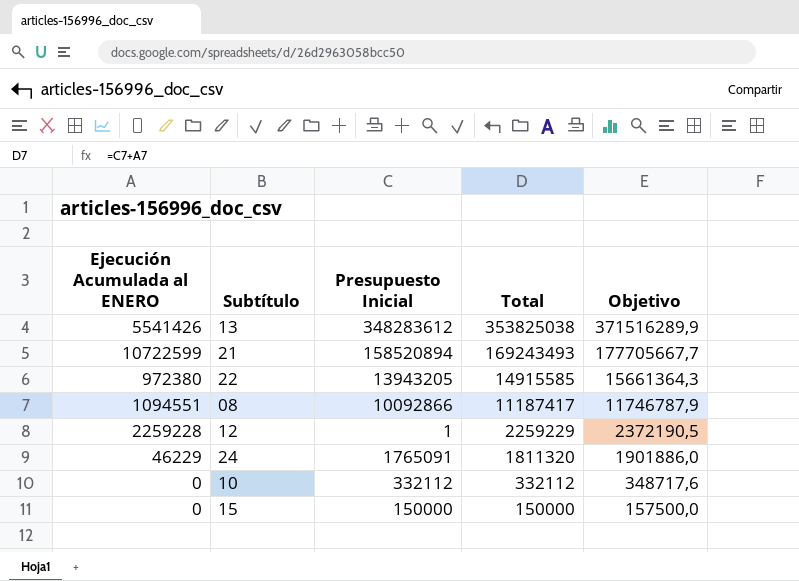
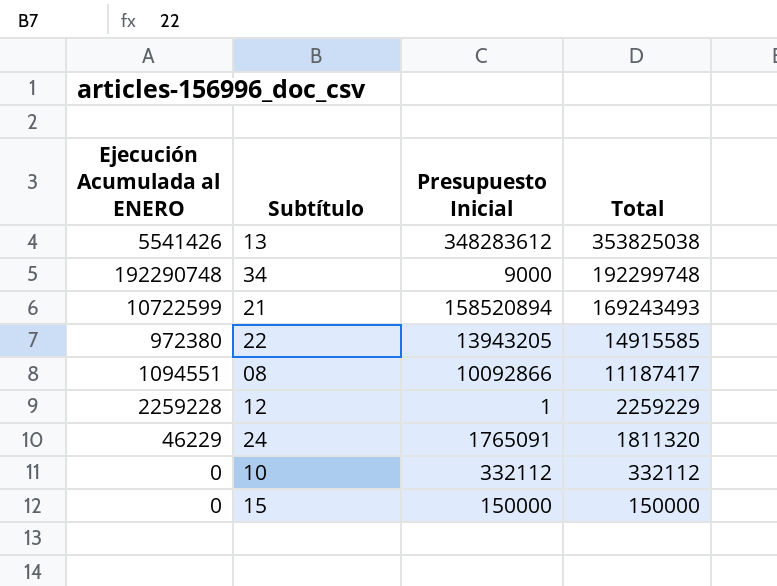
column Objetivo | formula: [Total] * 1,05 -> none
row 34: none -> 192290748 | 9000 | 192299748

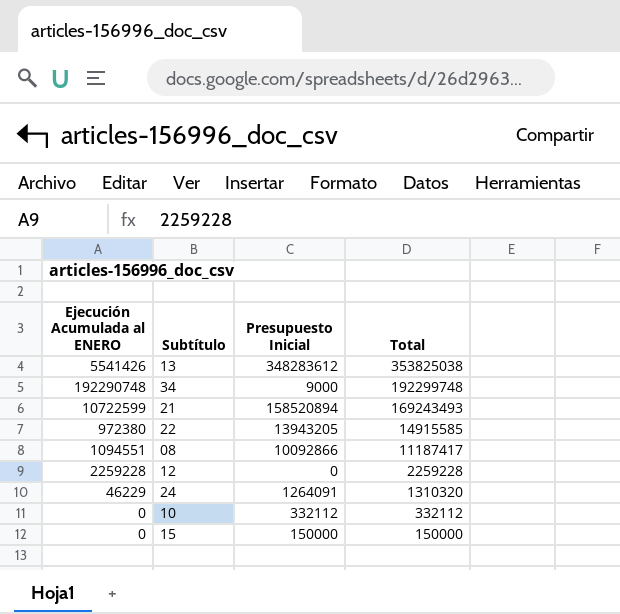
12 | Presupuesto Inicial: 1 -> 0
12 | Total: 2259229 -> 2259228
24 | Presupuesto Inicial: 1765091 -> 1264091
24 | Total: 1811320 -> 1310320

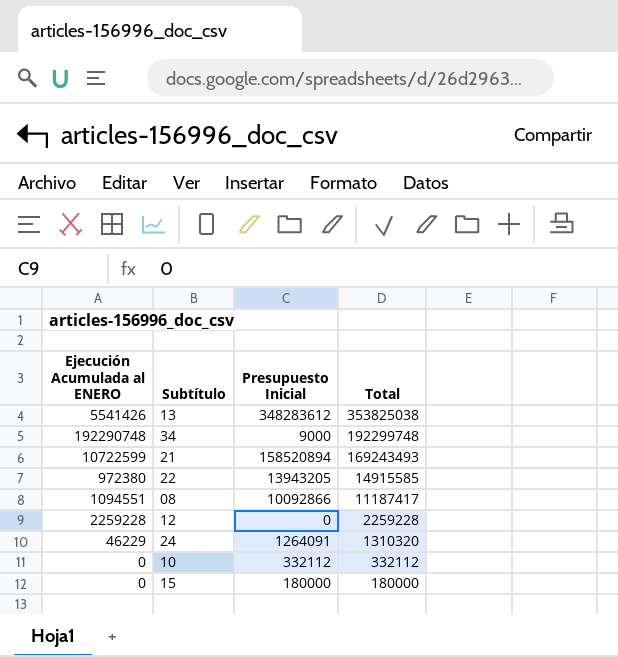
15 | Presupuesto Inicial: 150000 -> 180000
15 | Total: 150000 -> 180000

